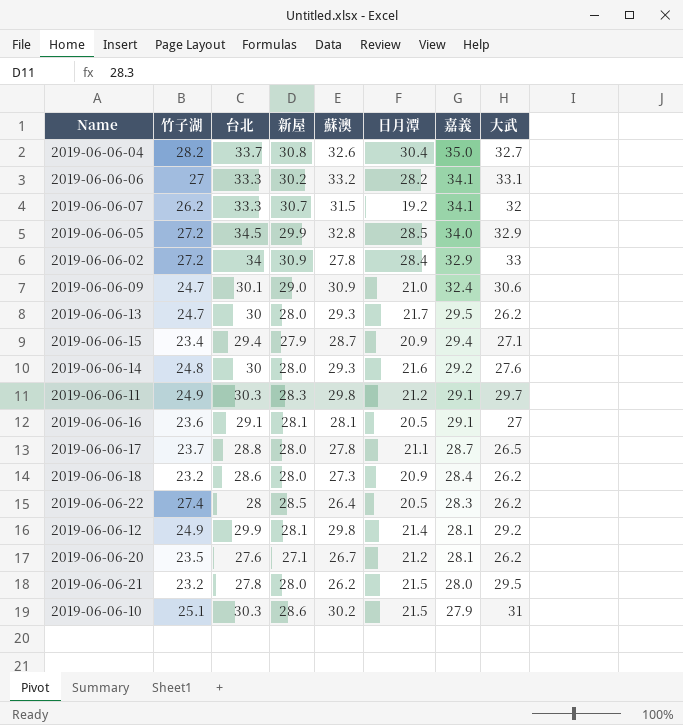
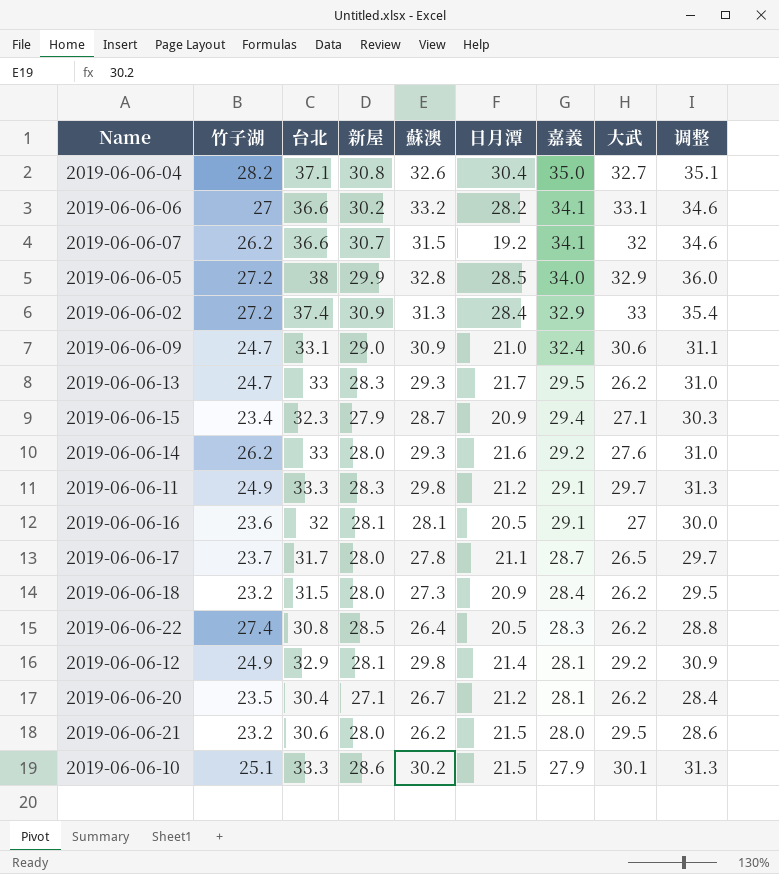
column 调整 | formula: none -> [台北] - 2
2019-06-06-04 | 台北: 33.7 -> 37.1
2019-06-06-06 | 台北: 33.3 -> 36.6
2019-06-06-07 | 台北: 33.3 -> 36.6
2019-06-06-05 | 台北: 34.5 -> 38
2019-06-06-02 | 台北: 34 -> 37.4
2019-06-06-02 | 蘇澳: 27.8 -> 31.3
2019-06-06-09 | 台北: 30.1 -> 33.1
2019-06-06-13 | 台北: 30 -> 33
2019-06-06-13 | 新屋: 28.0 -> 28.3
2019-06-06-15 | 台北: 29.4 -> 32.3
2019-06-06-14 | 竹子湖: 24.8 -> 26.2
2019-06-06-14 | 台北: 30 -> 33
2019-06-06-11 | 台北: 30.3 -> 33.3
2019-06-06-16 | 台北: 29.1 -> 32
2019-06-06-17 | 台北: 28.8 -> 31.7
2019-06-06-18 | 台北: 28.6 -> 31.5
2019-06-06-22 | 台北: 28 -> 30.8
2019-06-06-12 | 台北: 29.9 -> 32.9
2019-06-06-20 | 台北: 27.6 -> 30.4
2019-06-06-21 | 台北: 27.8 -> 30.6
2019-06-06-10 | 台北: 30.3 -> 33.3
2019-06-06-10 | 大武: 31 -> 30.1

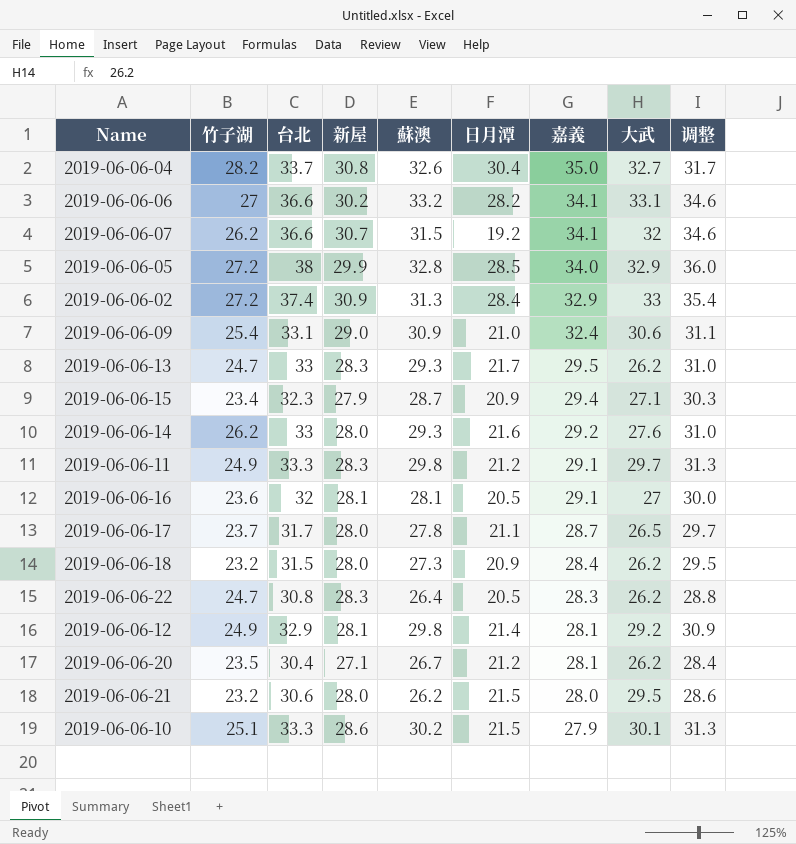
2019-06-06-04 | 台北: 37.1 -> 33.7
2019-06-06-04 | 调整: 35.1 -> 31.7
2019-06-06-09 | 竹子湖: 24.7 -> 25.4
2019-06-06-22 | 竹子湖: 27.4 -> 24.7
2019-06-06-22 | 新屋: 28.5 -> 28.3

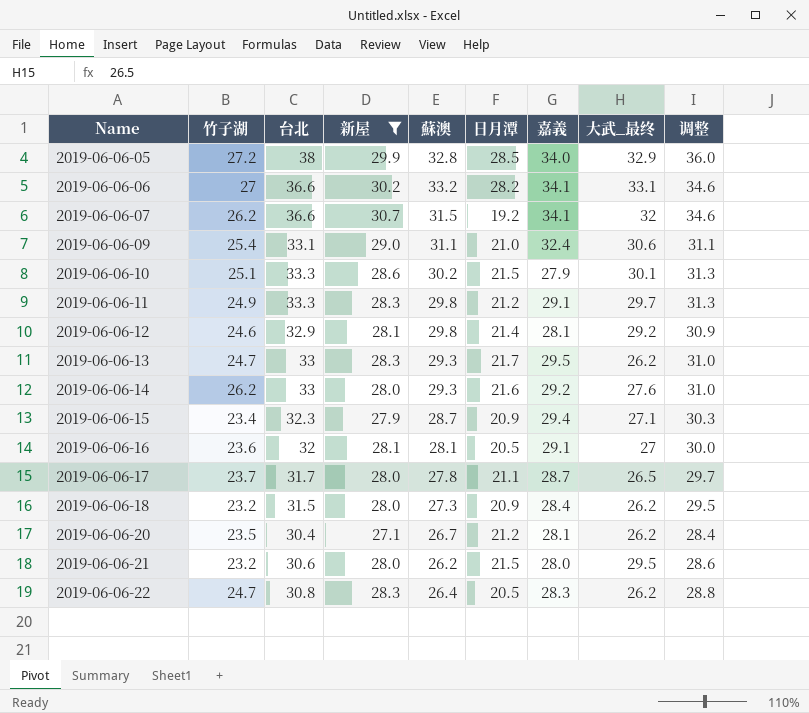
filter: none -> 新屋 <= 30.7
row order: 嘉義 descending -> Name ascending
column name: 大武 -> 大武_最终
2019-06-06-09 | 蘇澳: 30.9 -> 31.1
2019-06-06-12 | 竹子湖: 24.9 -> 24.6

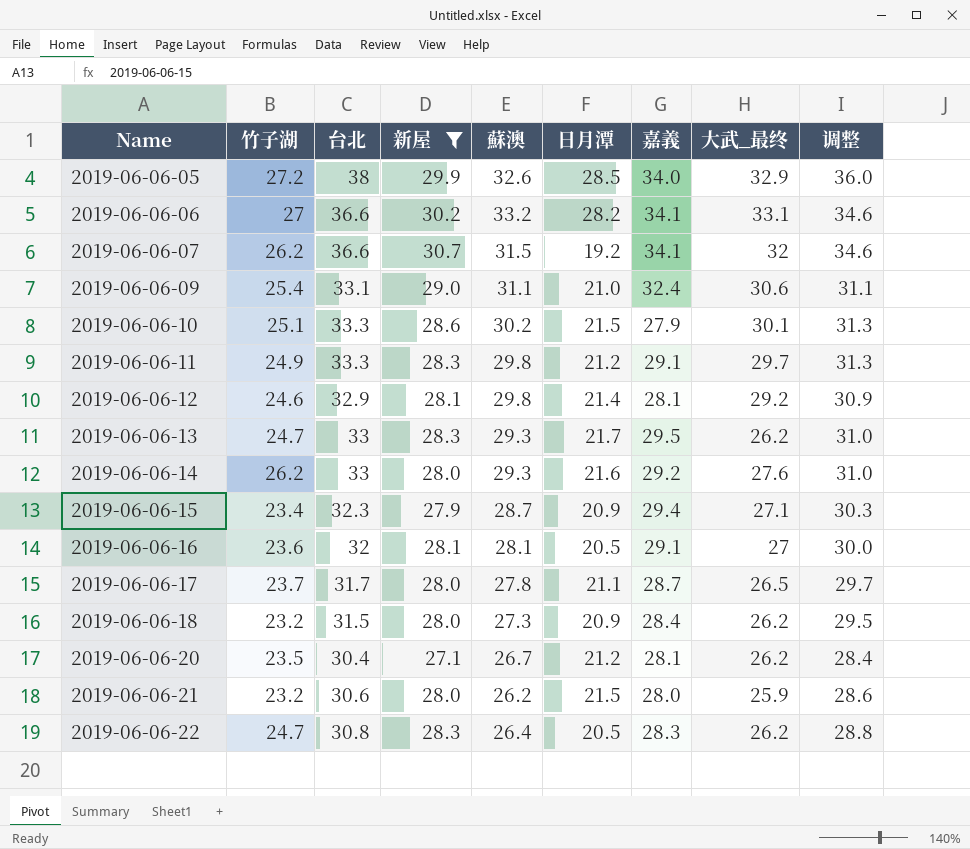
2019-06-06-05 | 蘇澳: 32.8 -> 32.6
2019-06-06-21 | 大武_最终: 29.5 -> 25.9

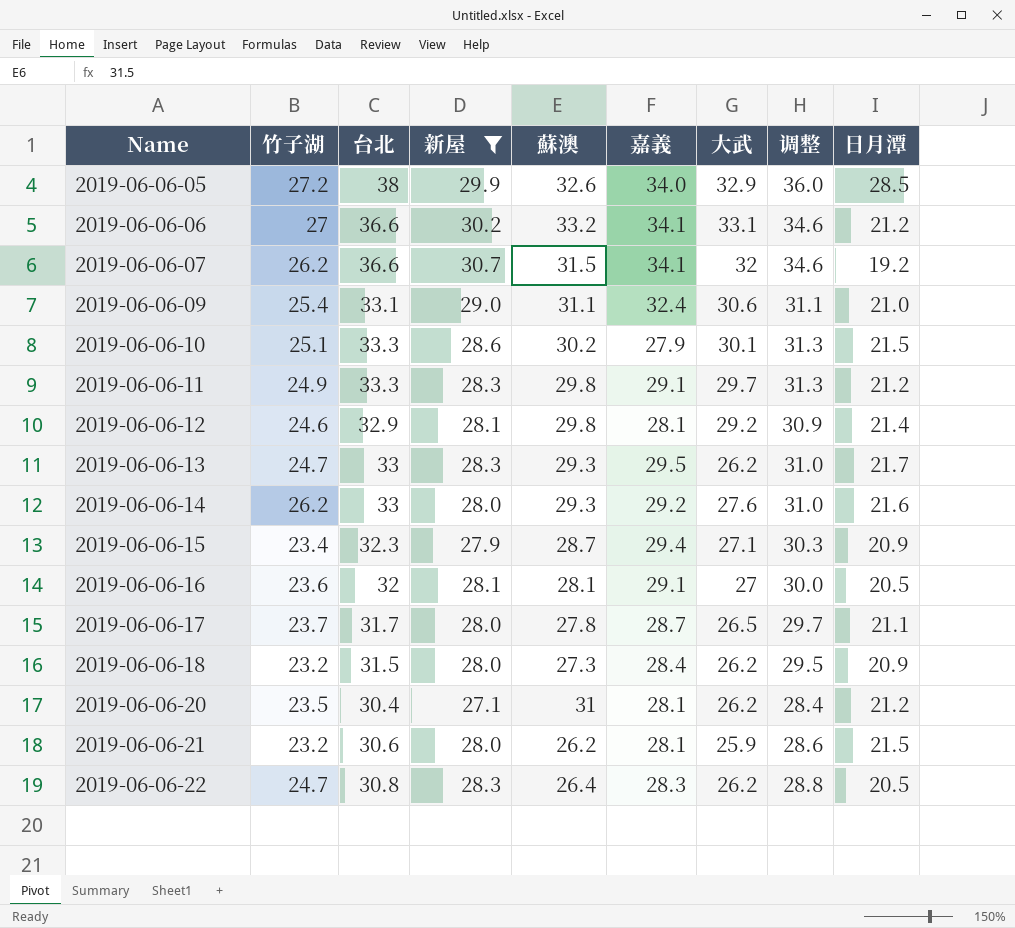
column name: 大武_最终 -> 大武
column 日月潭 | position: 6 -> 9
2019-06-06-06 | 日月潭: 28.2 -> 21.2
2019-06-06-20 | 蘇澳: 26.7 -> 31
2019-06-06-21 | 嘉義: 28.0 -> 28.1

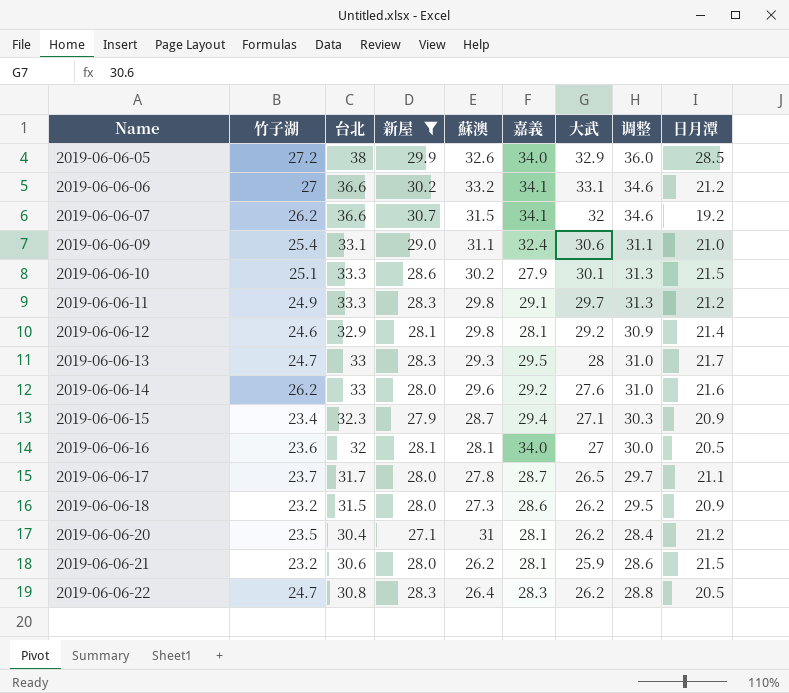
2019-06-06-13 | 大武: 26.2 -> 28
2019-06-06-14 | 蘇澳: 29.3 -> 29.6
2019-06-06-16 | 嘉義: 29.1 -> 34.0
2019-06-06-18 | 嘉義: 28.4 -> 28.6

